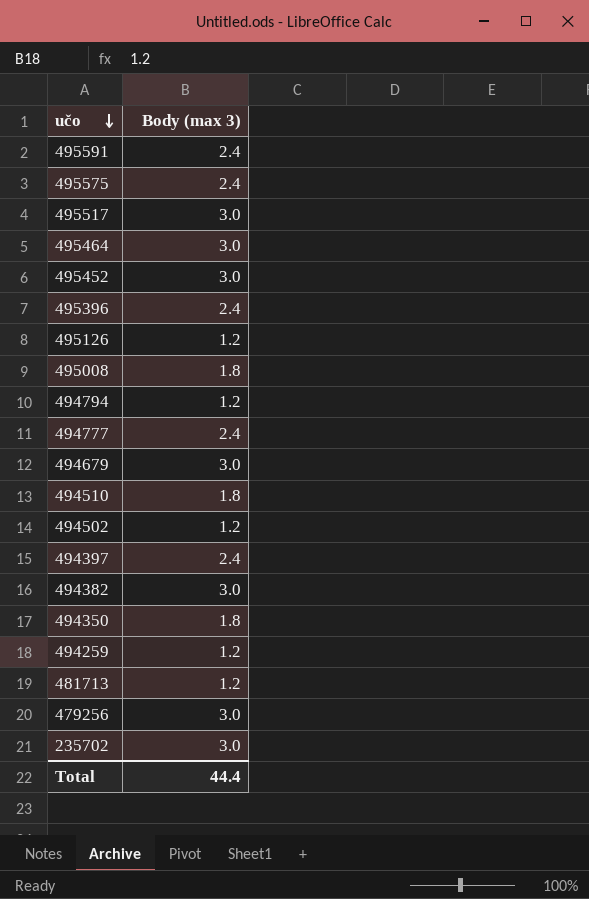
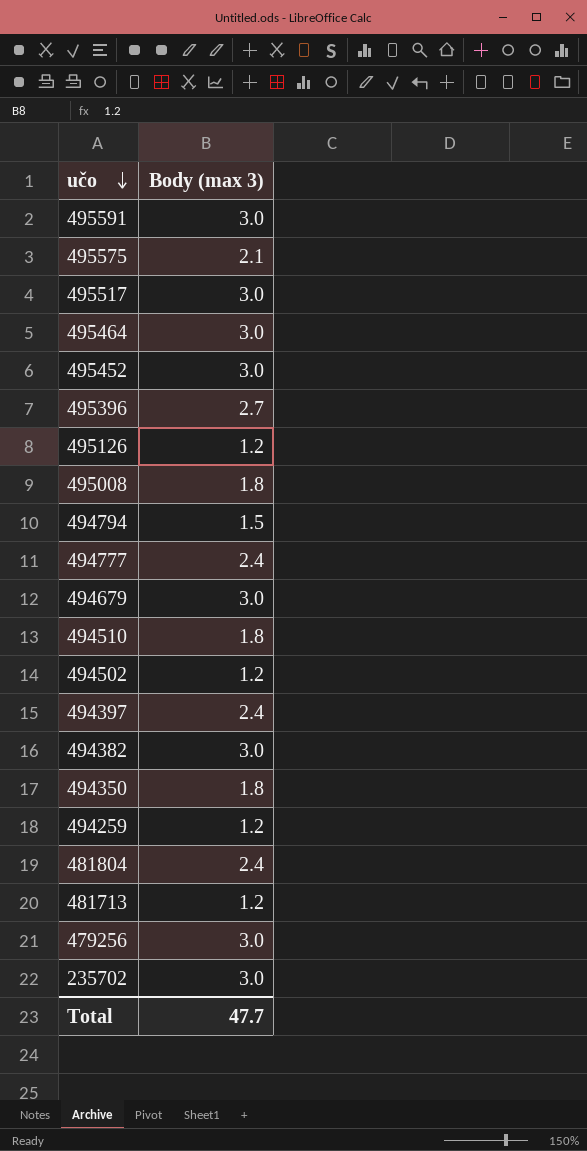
495591 | Body (max 3): 2.4 -> 3.0
495575 | Body (max 3): 2.4 -> 2.1
495396 | Body (max 3): 2.4 -> 2.7
494794 | Body (max 3): 1.2 -> 1.5
row 481804: none -> 2.4
Total | Body (max 3): 44.4 -> 47.7

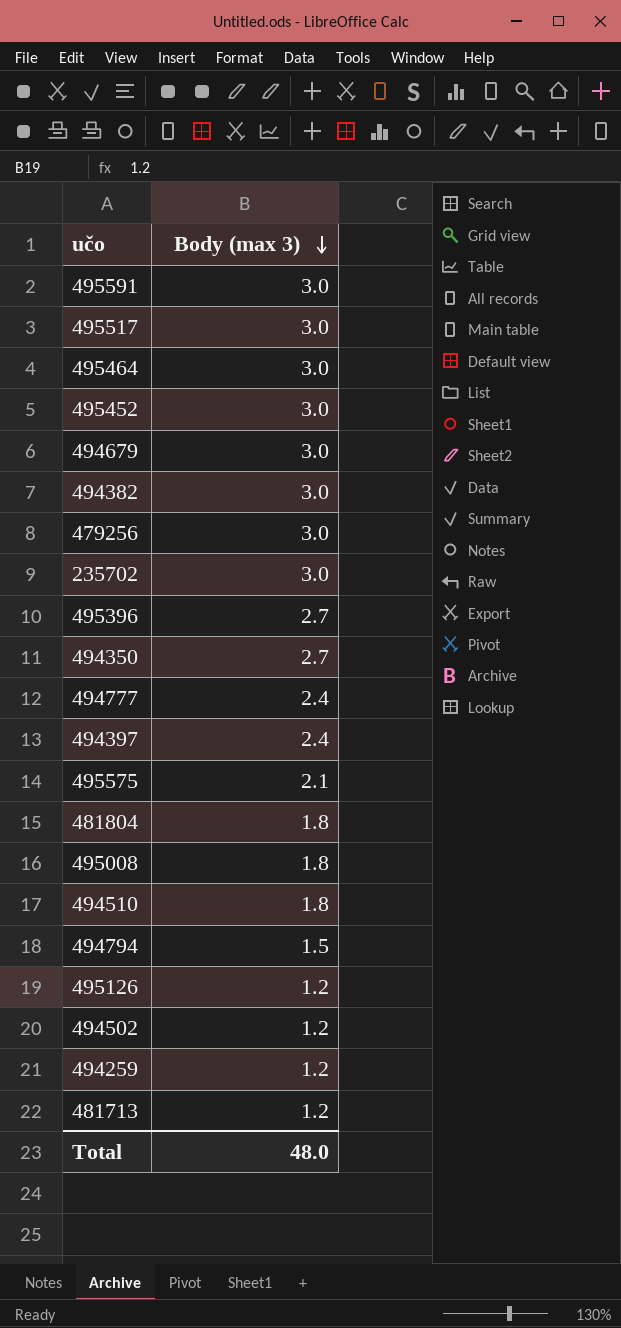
row order: učo descending -> Body (max 3) descending
494350 | Body (max 3): 1.8 -> 2.7
481804 | Body (max 3): 2.4 -> 1.8
Total | Body (max 3): 47.7 -> 48.0

